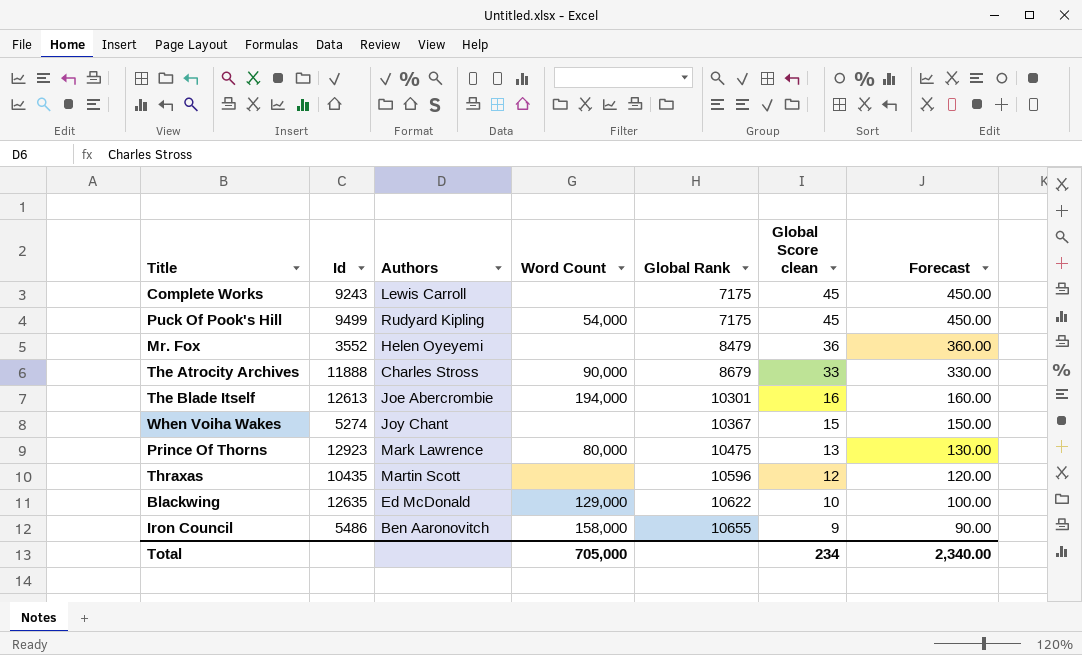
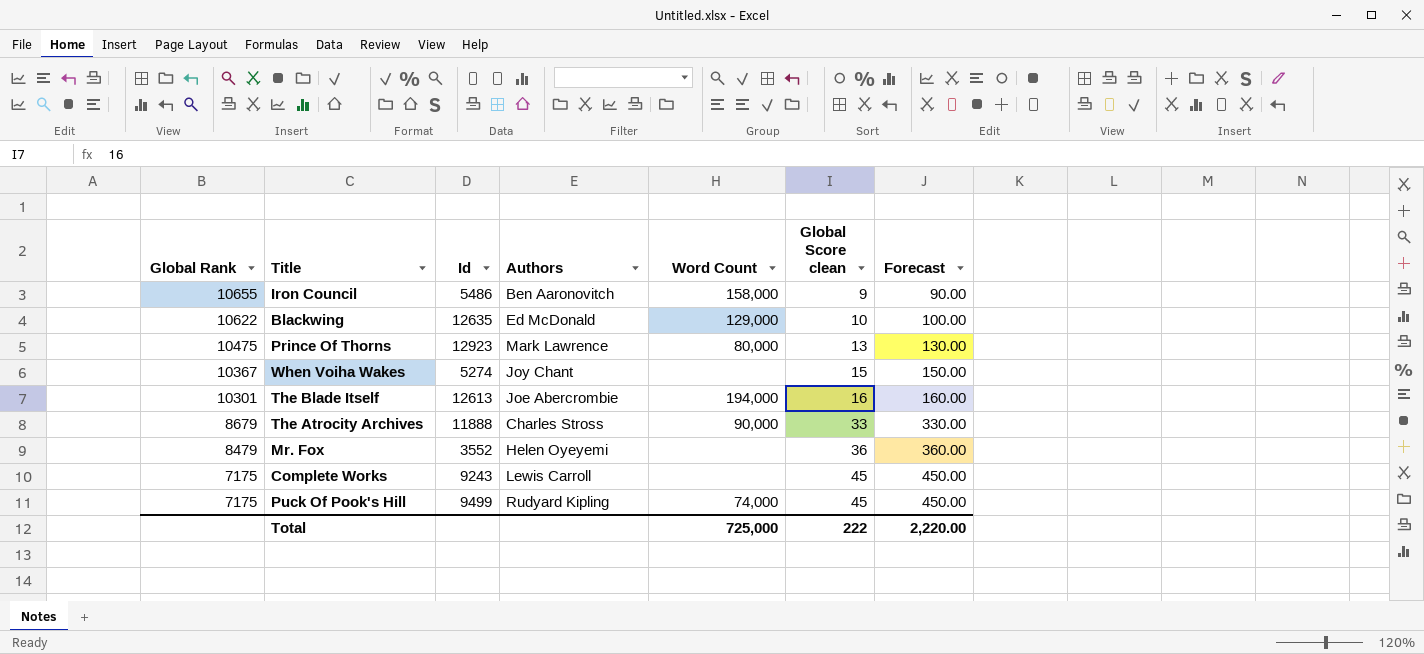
row order: Global Rank ascending -> Global Rank descending
column Global Rank | position: 5 -> 1
row Thraxas: 10435 | Martin Scott | none | 10596 | 12 | 120.00 -> none
Puck Of Pook's Hill | Word Count: 54,000 -> 74,000
Total | Word Count: 705,000 -> 725,000
Total | Global Score clean: 234 -> 222
Total | Forecast: 2,340.00 -> 2,220.00

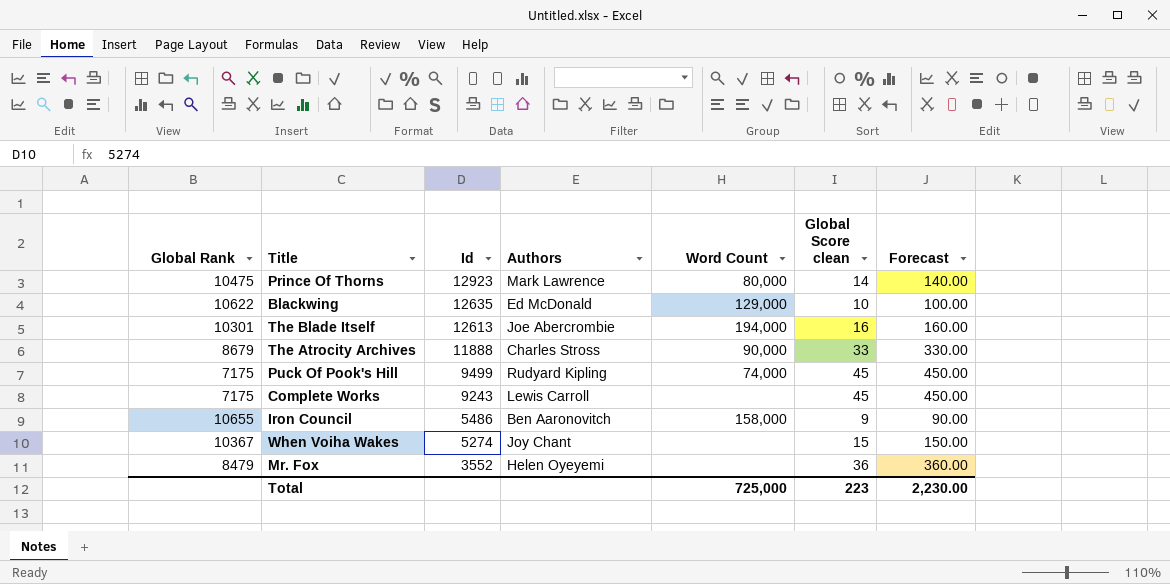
row order: Global Rank descending -> Id descending
Prince Of Thorns | Global Score clean: 13 -> 14
Prince Of Thorns | Forecast: 130.00 -> 140.00
Total | Global Score clean: 222 -> 223
Total | Forecast: 2,220.00 -> 2,230.00

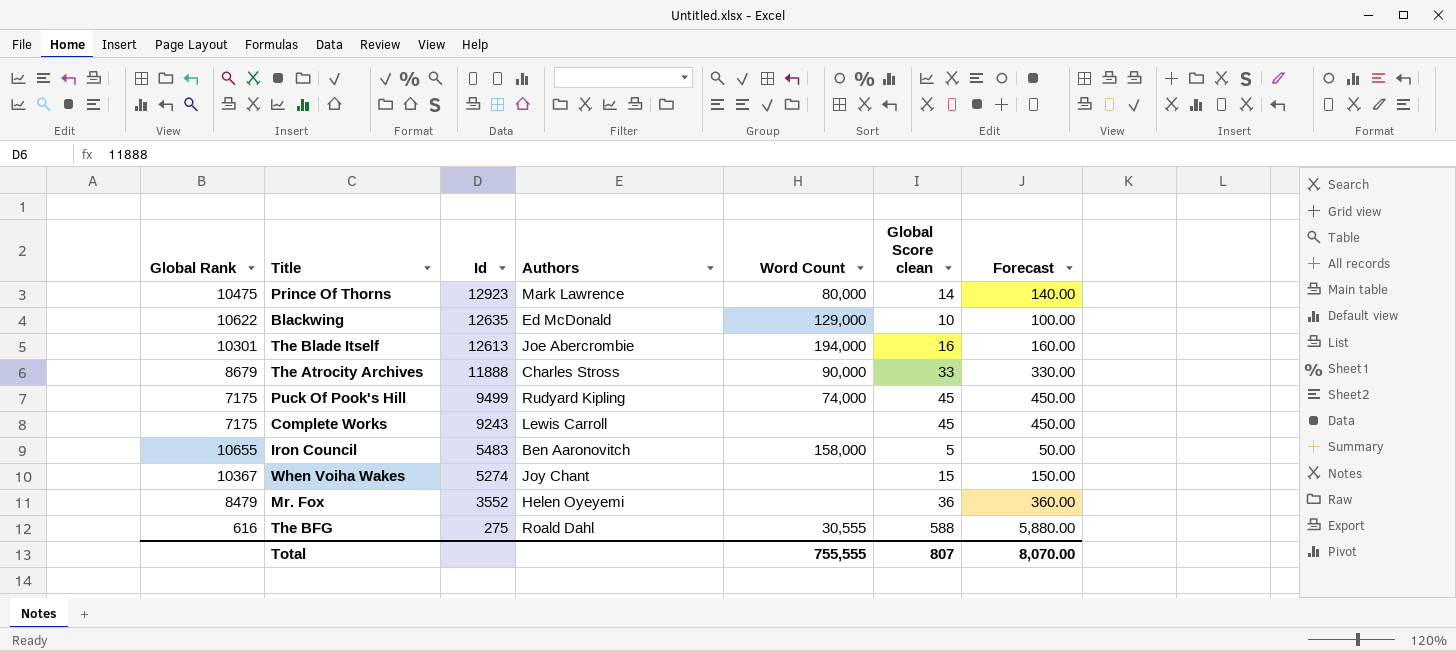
Iron Council | Id: 5486 -> 5483
Iron Council | Global Score clean: 9 -> 5
Iron Council | Forecast: 90.00 -> 50.00
row The BFG: none -> 616 | 275 | Roald Dahl | 30,555 | 588 | 5,880.00
Total | Word Count: 725,000 -> 755,555
Total | Global Score clean: 223 -> 807
Total | Forecast: 2,230.00 -> 8,070.00

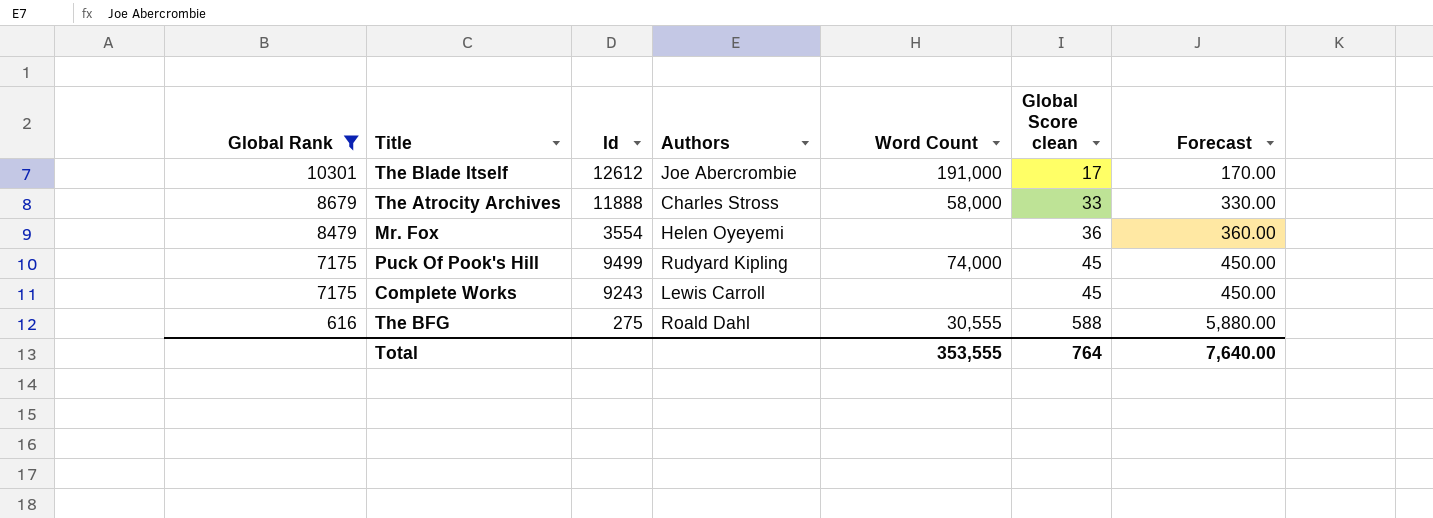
filter: none -> Global Rank <= 10301
row order: Id descending -> Global Rank descending
The Blade Itself | Id: 12613 -> 12612
The Blade Itself | Word Count: 194,000 -> 191,000
The Blade Itself | Global Score clean: 16 -> 17
The Blade Itself | Forecast: 160.00 -> 170.00
The Atrocity Archives | Word Count: 90,000 -> 58,000
Mr. Fox | Id: 3552 -> 3554
Total | Word Count: 755,555 -> 353,555
Total | Global Score clean: 807 -> 764
Total | Forecast: 8,070.00 -> 7,640.00

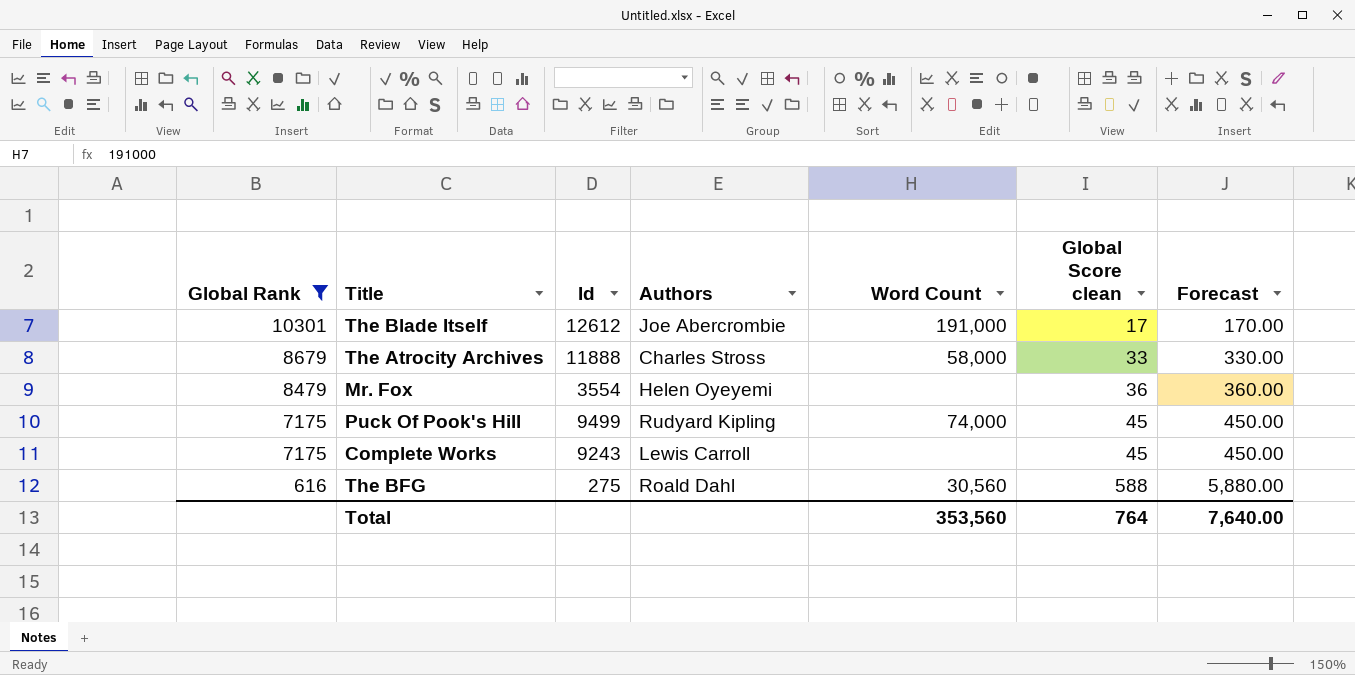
The BFG | Word Count: 30,555 -> 30,560
Total | Word Count: 353,555 -> 353,560

